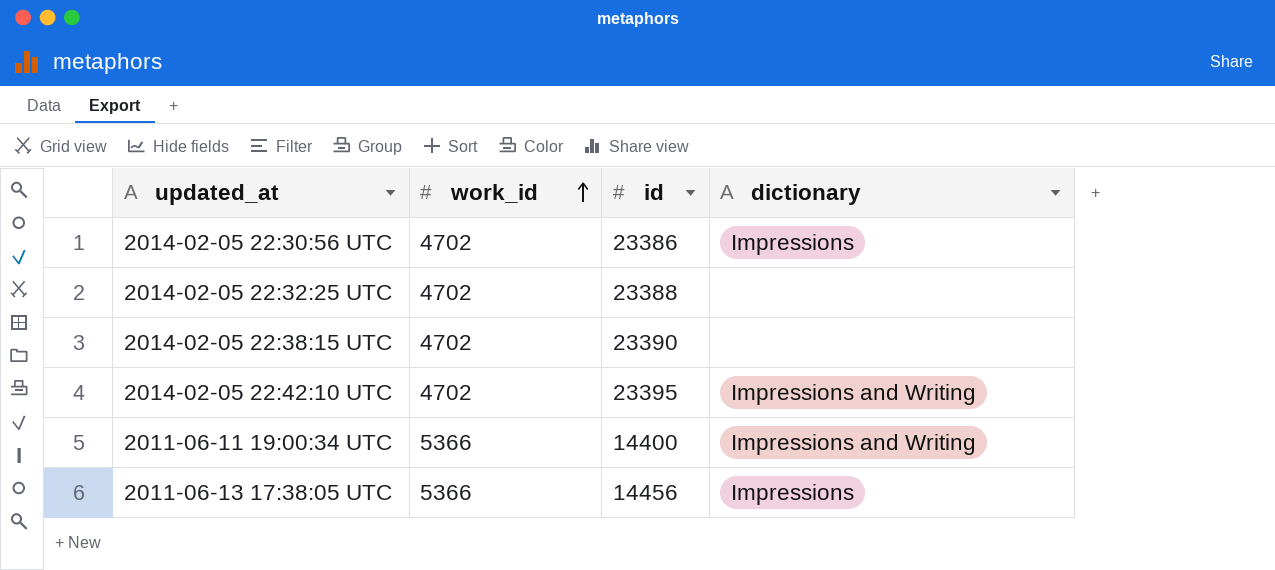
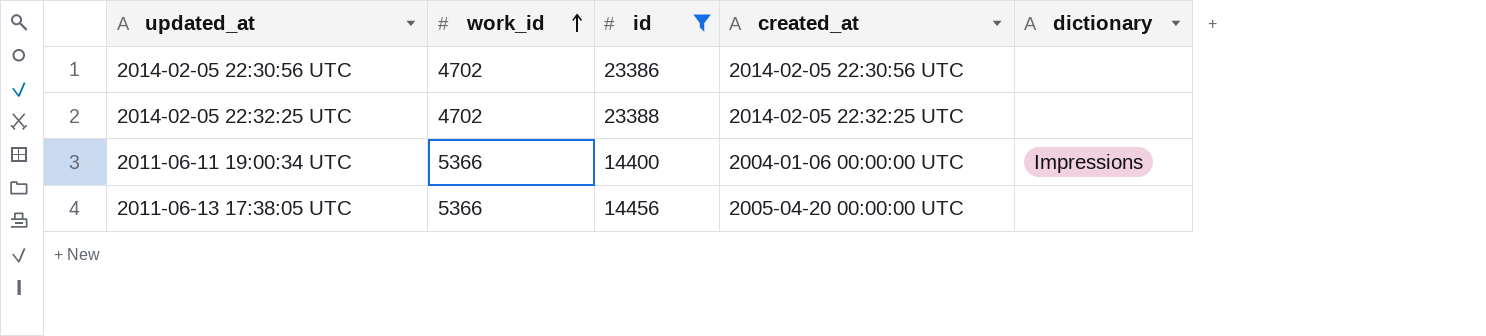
filter: none -> id <= 23388
column created_at | position: none -> 4
2014-02-05 22:30:56 UTC | dictionary: Impressions -> none
2011-06-11 19:00:34 UTC | dictionary: Impressions and Writing -> Impressions
2011-06-13 17:38:05 UTC | dictionary: Impressions -> none

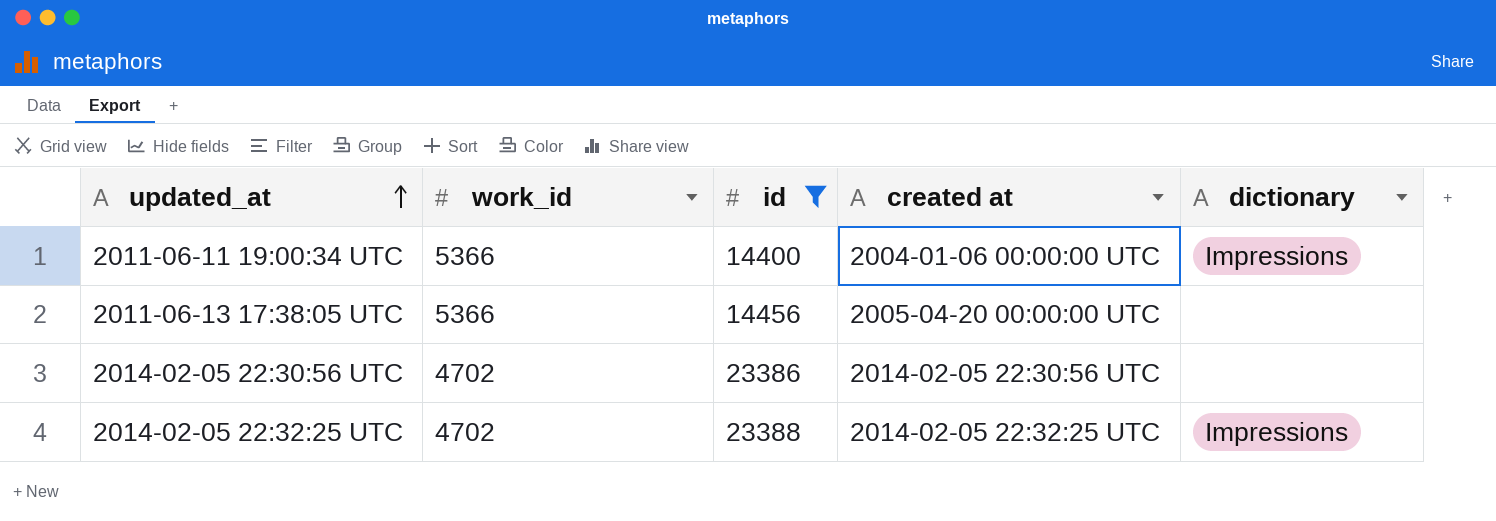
row order: work_id ascending -> updated_at ascending
column name: created_at -> created at
2014-02-05 22:32:25 UTC | dictionary: none -> Impressions

